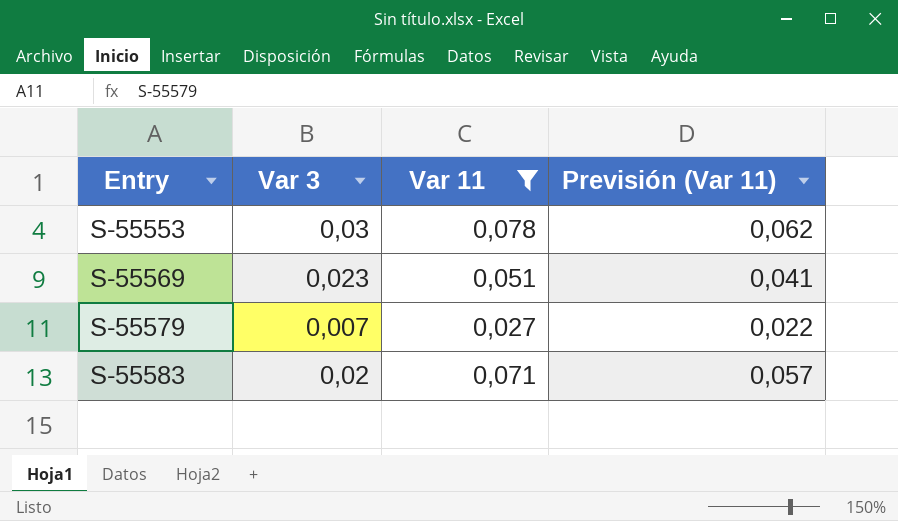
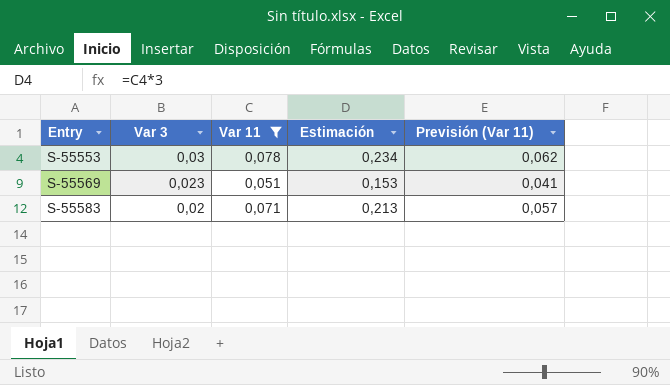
column Estimación | formula: none -> [Var 11] * 3
row S-55579: 0,007 | 0,027 | 0,022 -> none

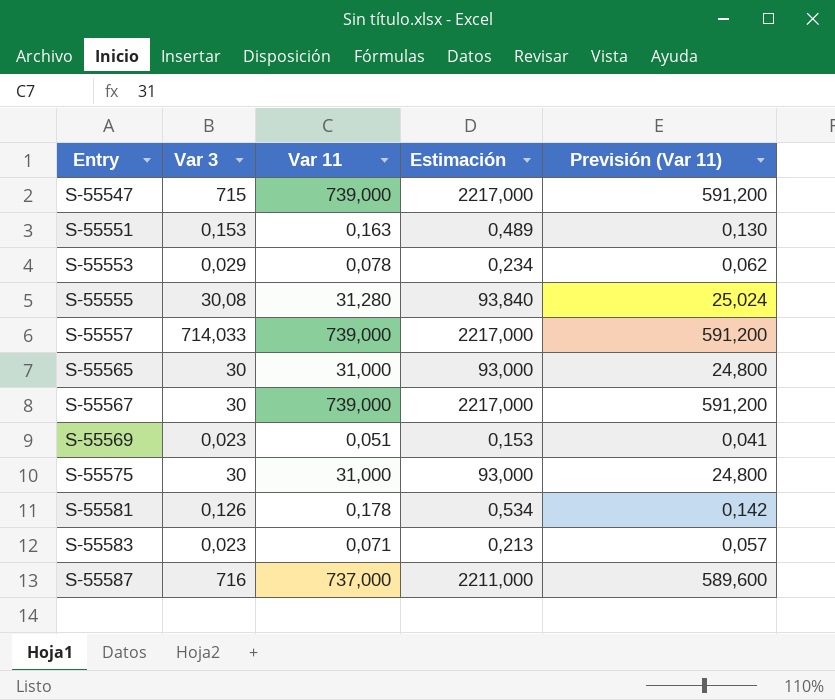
filter: Var 11 <= 0,078 -> none
S-55553 | Var 3: 0,03 -> 0,029
S-55583 | Var 3: 0,02 -> 0,023

